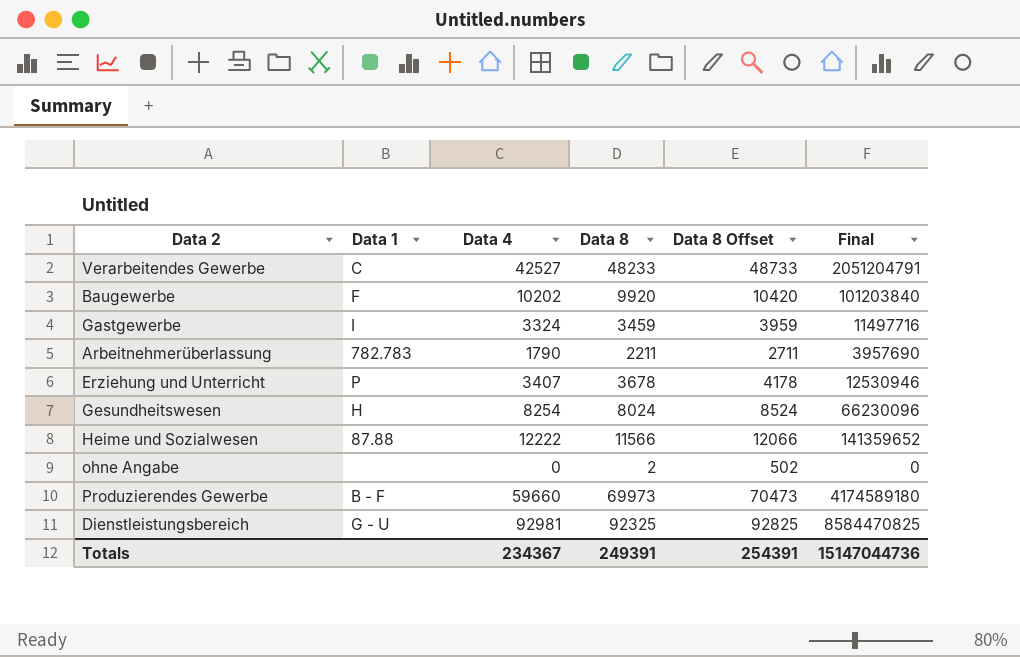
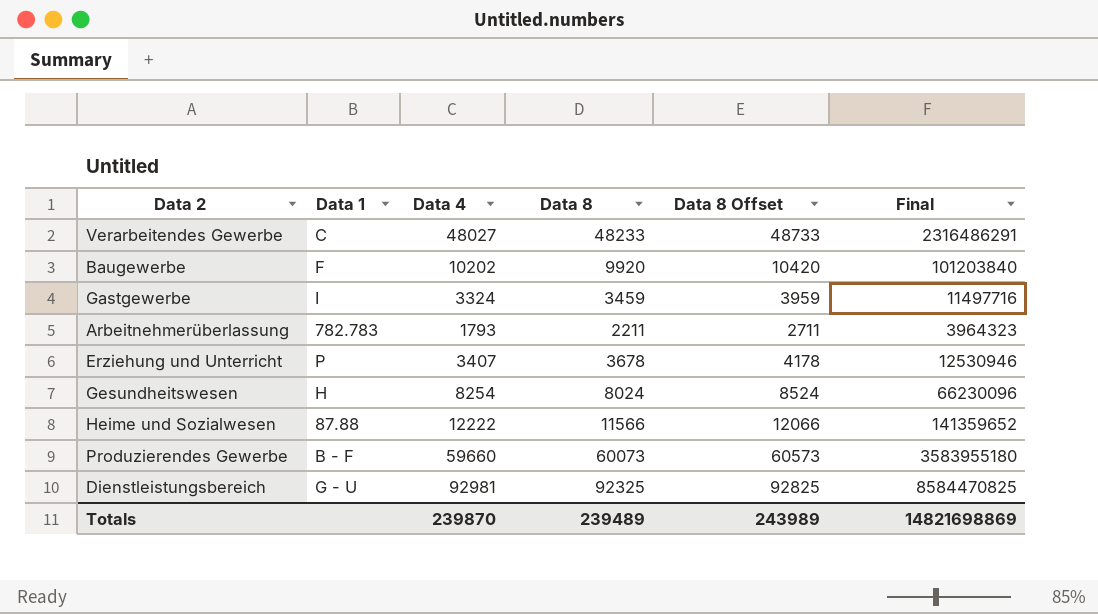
row ohne Angabe: none | 0 | 2 | 502 | 0 -> none
Verarbeitendes Gewerbe | Data 4: 42527 -> 48027
Verarbeitendes Gewerbe | Final: 2051204791 -> 2316486291
Arbeitnehmerüberlassung | Data 4: 1790 -> 1793
Arbeitnehmerüberlassung | Final: 3957690 -> 3964323
Produzierendes Gewerbe | Data 8: 69973 -> 60073
Produzierendes Gewerbe | Data 8 Offset: 70473 -> 60573
Produzierendes Gewerbe | Final: 4174589180 -> 3583955180
Totals | Data 4: 234367 -> 239870
Totals | Data 8: 249391 -> 239489
Totals | Data 8 Offset: 254391 -> 243989
Totals | Final: 15147044736 -> 14821698869

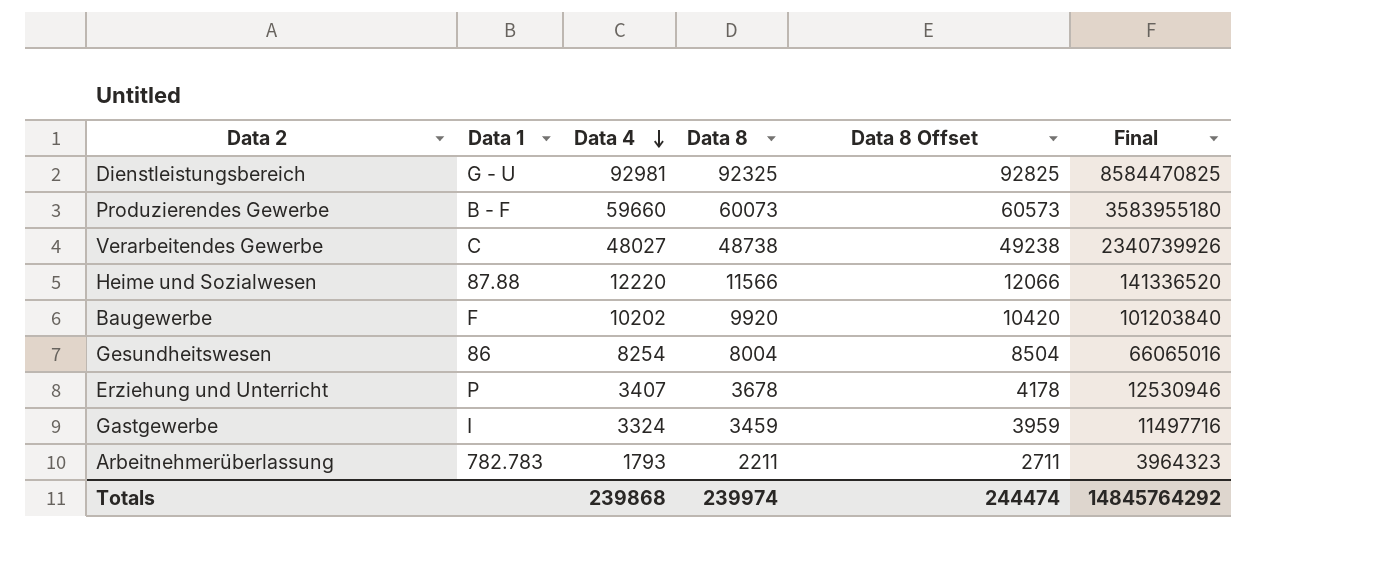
row order: none -> Data 4 descending
Verarbeitendes Gewerbe | Data 8: 48233 -> 48738
Verarbeitendes Gewerbe | Data 8 Offset: 48733 -> 49238
Verarbeitendes Gewerbe | Final: 2316486291 -> 2340739926
Heime und Sozialwesen | Data 4: 12222 -> 12220
Heime und Sozialwesen | Final: 141359652 -> 141336520
Gesundheitswesen | Data 1: H -> 86
Gesundheitswesen | Data 8: 8024 -> 8004
Gesundheitswesen | Data 8 Offset: 8524 -> 8504
Gesundheitswesen | Final: 66230096 -> 66065016
Totals | Data 4: 239870 -> 239868
Totals | Data 8: 239489 -> 239974
Totals | Data 8 Offset: 243989 -> 244474
Totals | Final: 14821698869 -> 14845764292

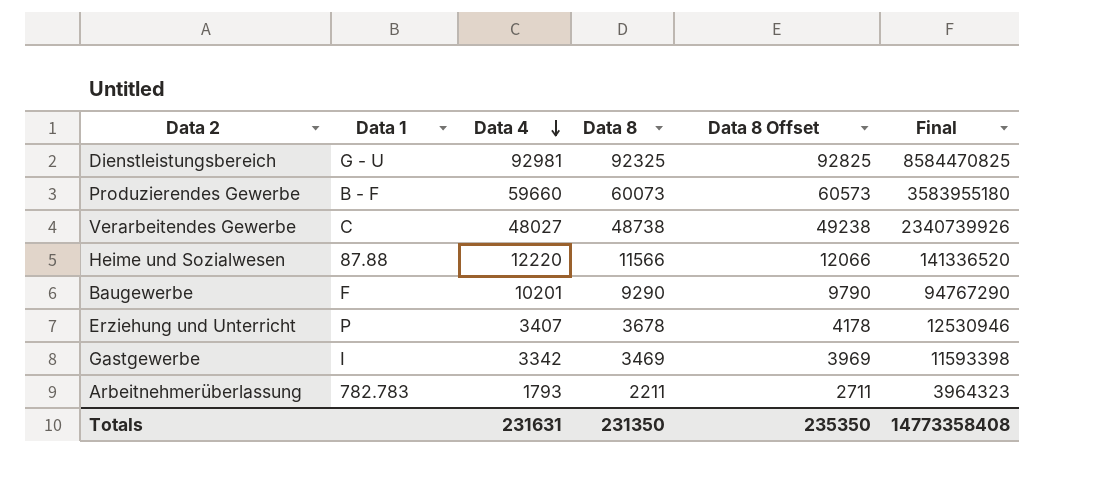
row Gesundheitswesen: 86 | 8254 | 8004 | 8504 | 66065016 -> none
Baugewerbe | Data 4: 10202 -> 10201
Baugewerbe | Data 8: 9920 -> 9290
Baugewerbe | Data 8 Offset: 10420 -> 9790
Baugewerbe | Final: 101203840 -> 94767290
Gastgewerbe | Data 4: 3324 -> 3342
Gastgewerbe | Data 8: 3459 -> 3469
Gastgewerbe | Data 8 Offset: 3959 -> 3969
Gastgewerbe | Final: 11497716 -> 11593398
Totals | Data 4: 239868 -> 231631
Totals | Data 8: 239974 -> 231350
Totals | Data 8 Offset: 244474 -> 235350
Totals | Final: 14845764292 -> 14773358408

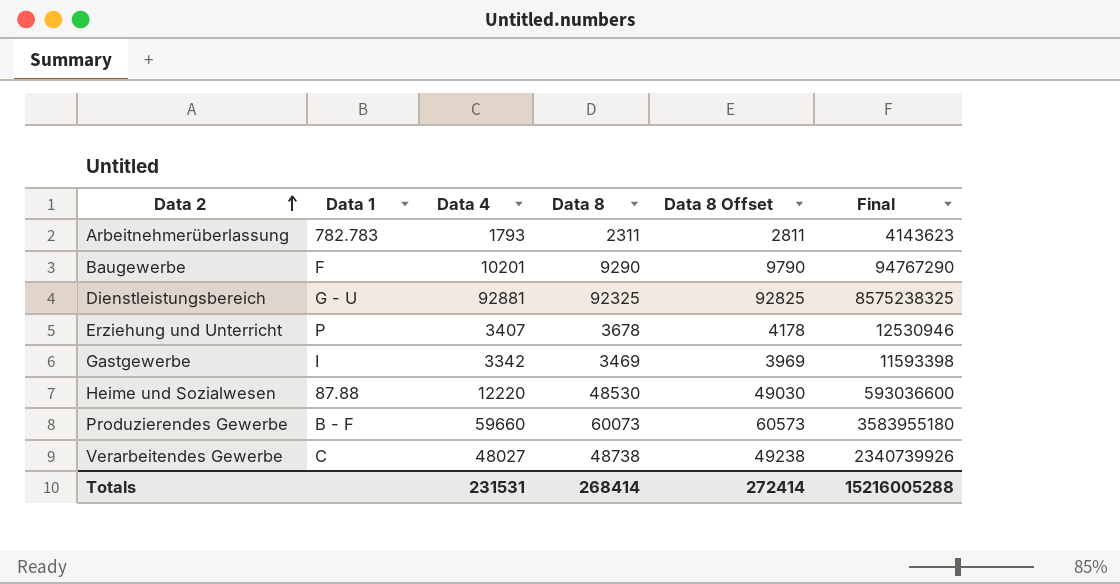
row order: Data 4 descending -> Data 2 ascending
Arbeitnehmerüberlassung | Data 8: 2211 -> 2311
Arbeitnehmerüberlassung | Data 8 Offset: 2711 -> 2811
Arbeitnehmerüberlassung | Final: 3964323 -> 4143623
Dienstleistungsbereich | Data 4: 92981 -> 92881
Dienstleistungsbereich | Final: 8584470825 -> 8575238325
Heime und Sozialwesen | Data 8: 11566 -> 48530
Heime und Sozialwesen | Data 8 Offset: 12066 -> 49030
Heime und Sozialwesen | Final: 141336520 -> 593036600
Totals | Data 4: 231631 -> 231531
Totals | Data 8: 231350 -> 268414
Totals | Data 8 Offset: 235350 -> 272414
Totals | Final: 14773358408 -> 15216005288

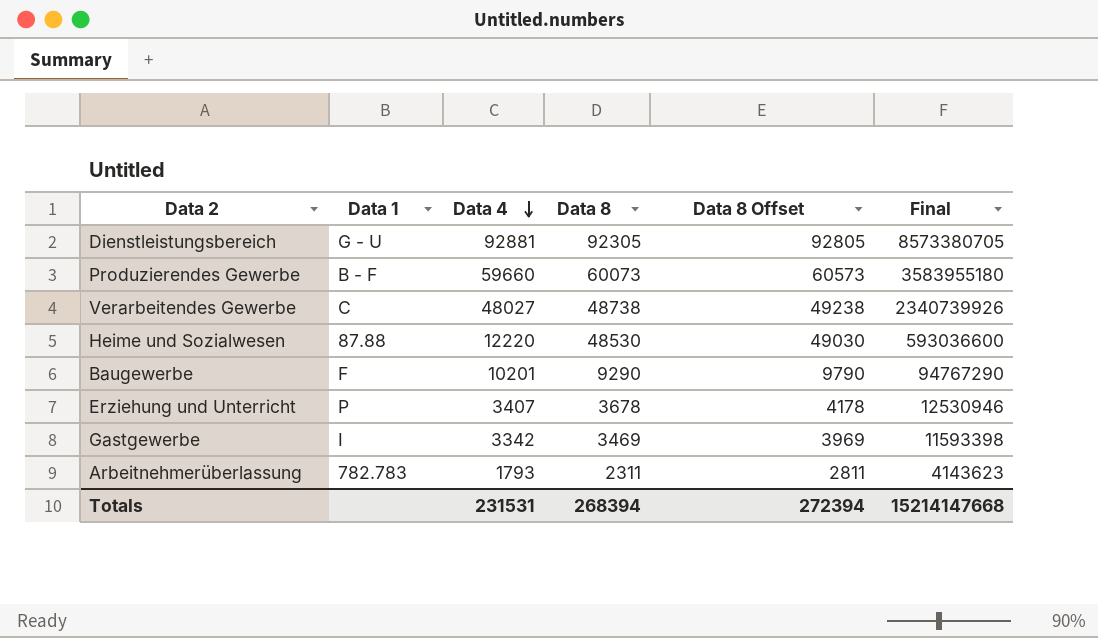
row order: Data 2 ascending -> Data 4 descending
Dienstleistungsbereich | Data 8: 92325 -> 92305
Dienstleistungsbereich | Data 8 Offset: 92825 -> 92805
Dienstleistungsbereich | Final: 8575238325 -> 8573380705
Totals | Data 8: 268414 -> 268394
Totals | Data 8 Offset: 272414 -> 272394
Totals | Final: 15216005288 -> 15214147668

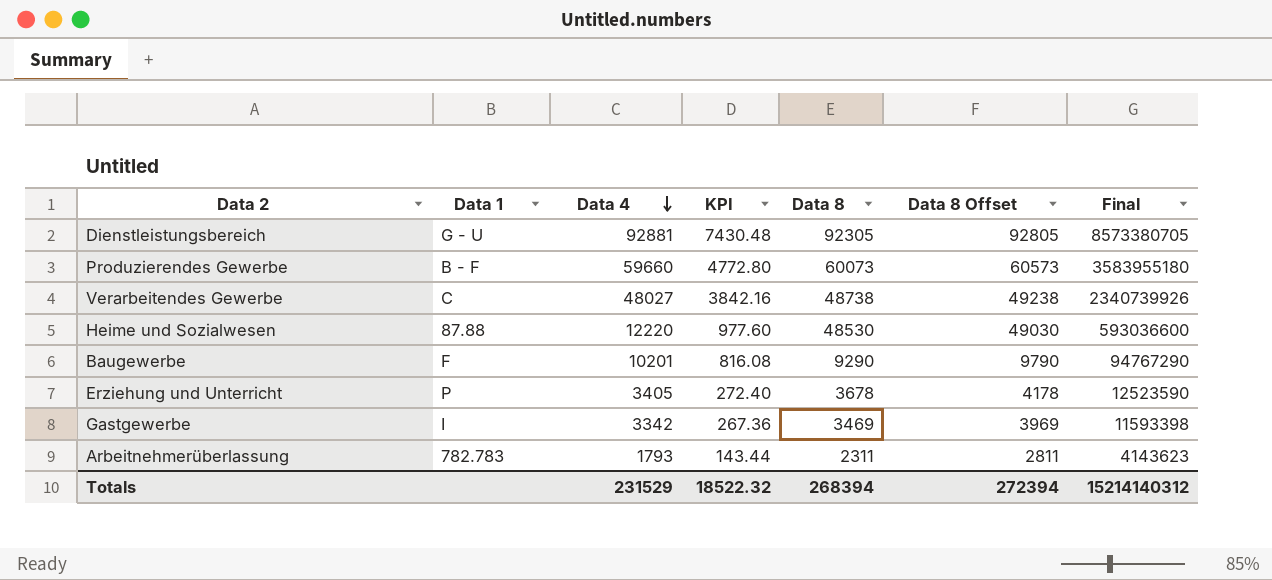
column KPI | formula: none -> [Data 4] * 0.08
Erziehung und Unterricht | Data 4: 3407 -> 3405
Erziehung und Unterricht | Final: 12530946 -> 12523590
Totals | Data 4: 231531 -> 231529
Totals | Final: 15214147668 -> 15214140312

